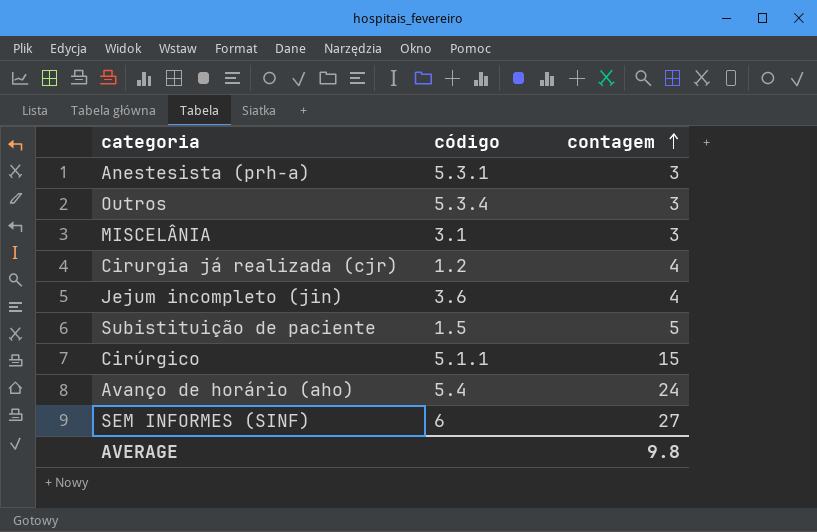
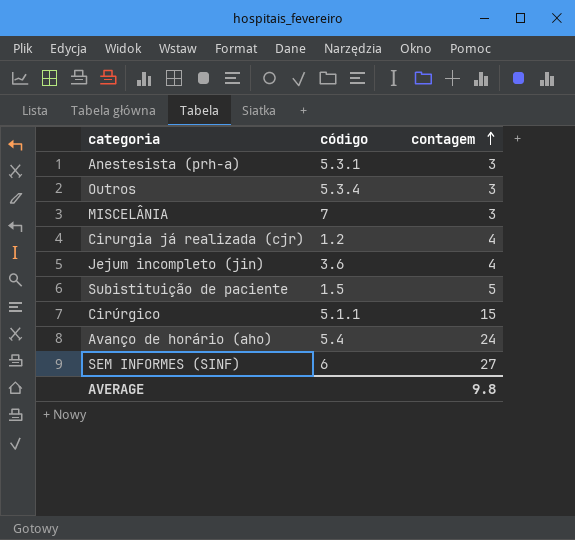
MISCELÂNIA | código: 3.1 -> 7

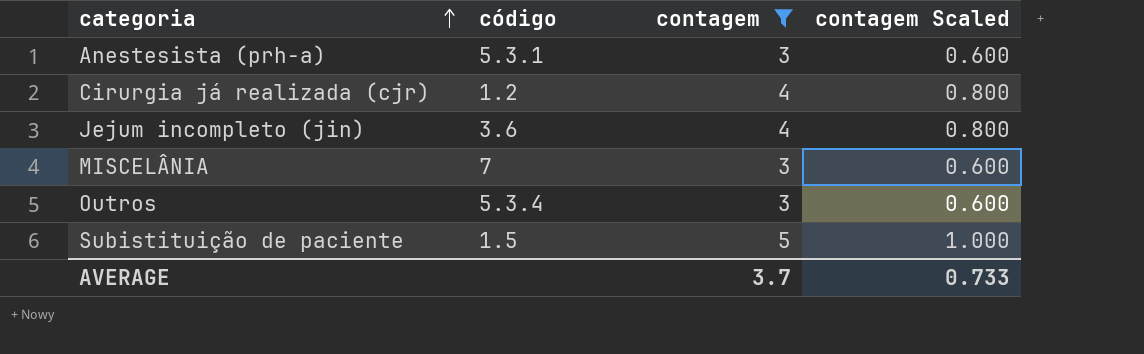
filter: none -> contagem <= 5
row order: contagem ascending -> categoria ascending
column contagem Scaled | formula: none -> [contagem] * 0.2
AVERAGE | contagem: 9.8 -> 3.7

